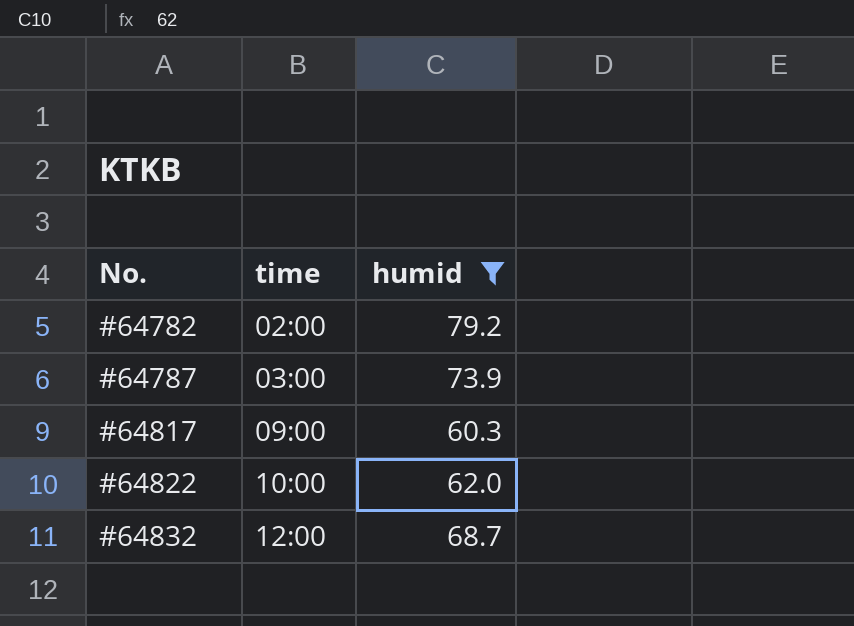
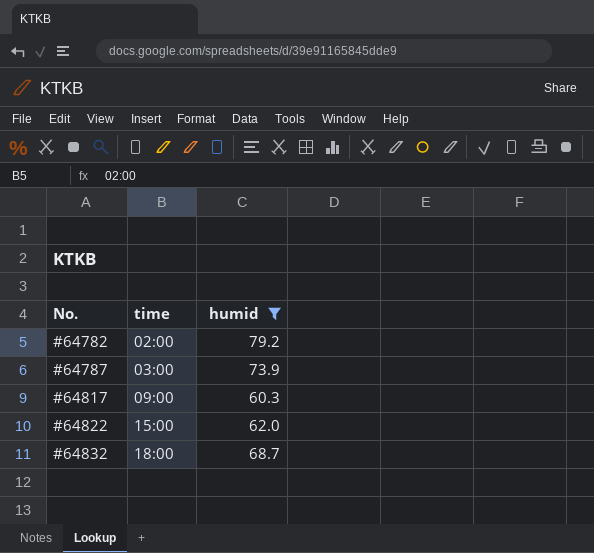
#64822 | time: 10:00 -> 15:00
#64832 | time: 12:00 -> 18:00

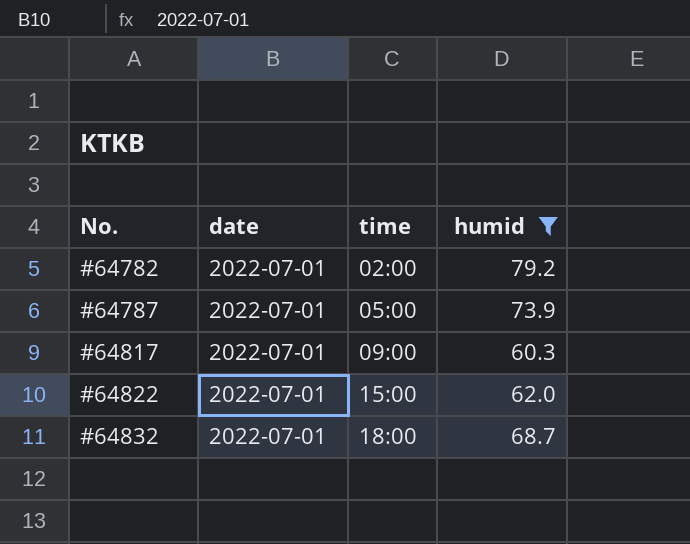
column date | position: none -> 2
#64787 | time: 03:00 -> 05:00

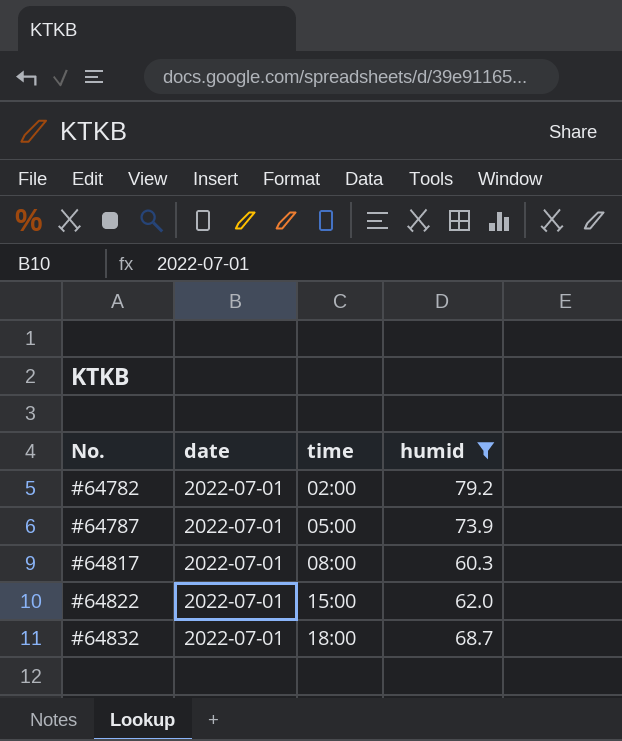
#64817 | time: 09:00 -> 08:00

